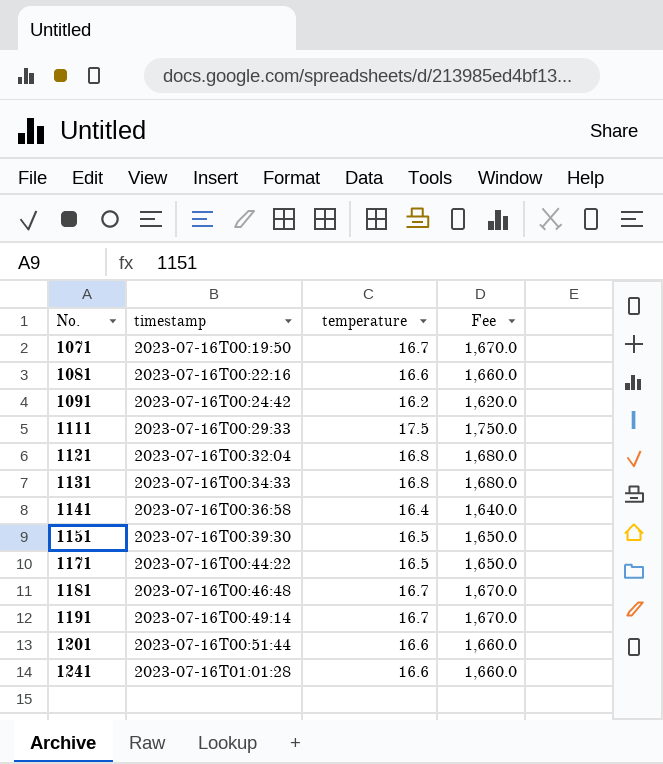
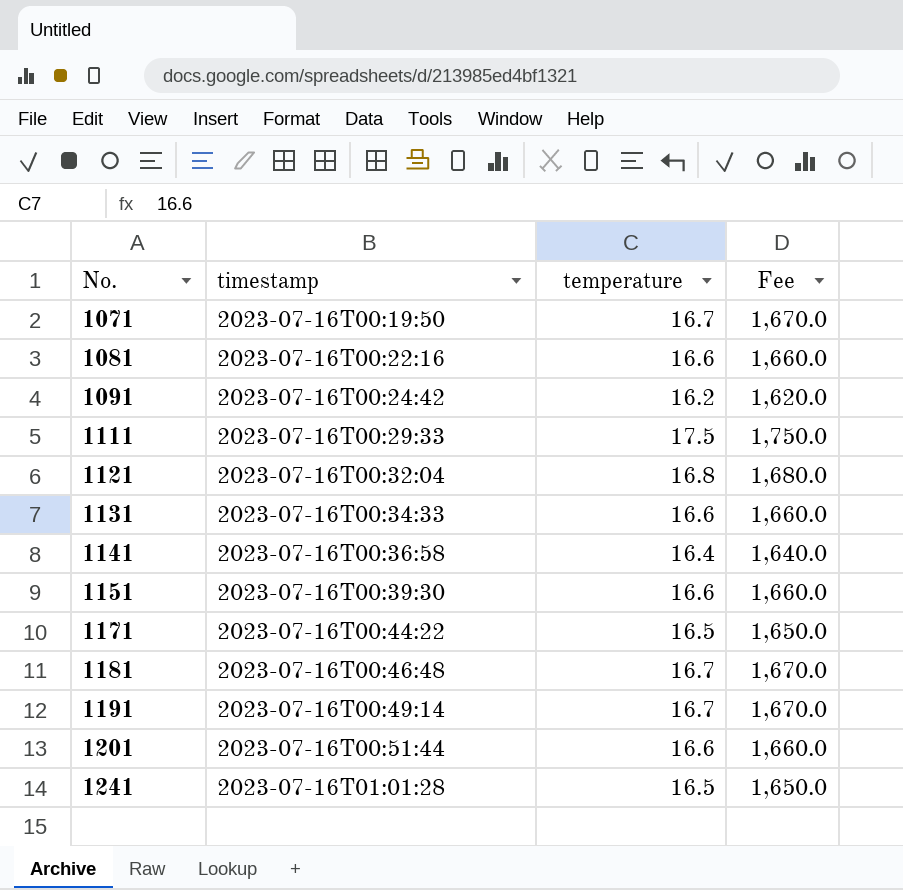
1131 | temperature: 16.8 -> 16.6
1131 | Fee: 1,680.0 -> 1,660.0
1151 | temperature: 16.5 -> 16.6
1151 | Fee: 1,650.0 -> 1,660.0
1241 | temperature: 16.6 -> 16.5
1241 | Fee: 1,660.0 -> 1,650.0

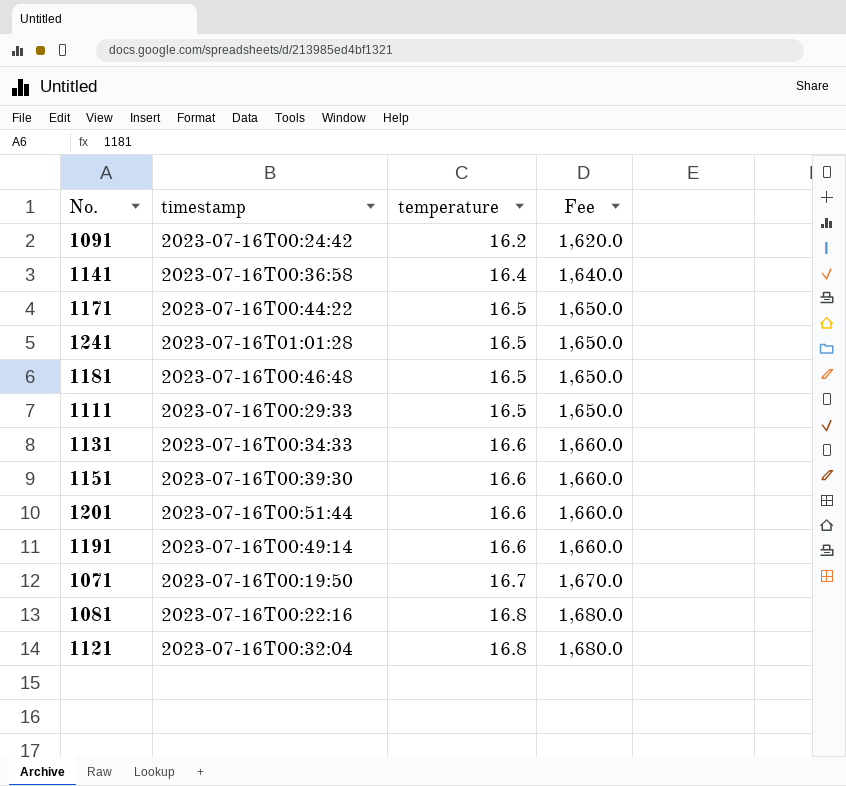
row order: No. ascending -> temperature ascending
1181 | temperature: 16.7 -> 16.5
1181 | Fee: 1,670.0 -> 1,650.0
1111 | temperature: 17.5 -> 16.5
1111 | Fee: 1,750.0 -> 1,650.0
1191 | temperature: 16.7 -> 16.6
1191 | Fee: 1,670.0 -> 1,660.0
1081 | temperature: 16.6 -> 16.8
1081 | Fee: 1,660.0 -> 1,680.0

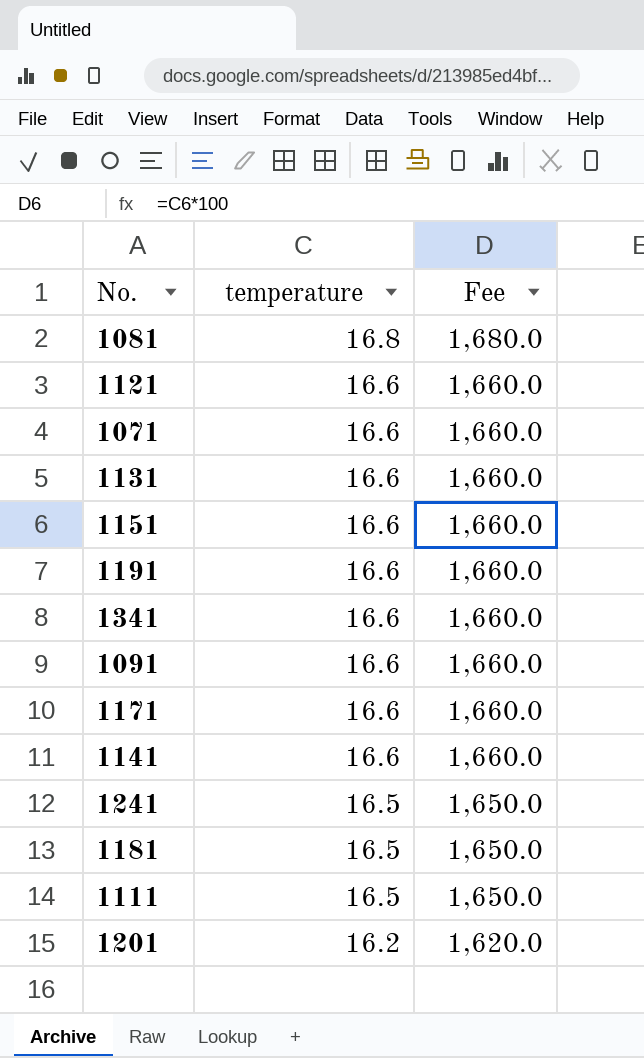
row order: temperature ascending -> temperature descending
column timestamp | position: 2 -> none
1121 | temperature: 16.8 -> 16.6
1121 | Fee: 1,680.0 -> 1,660.0
1071 | temperature: 16.7 -> 16.6
1071 | Fee: 1,670.0 -> 1,660.0
row 1341: none -> 16.6 | 1,660.0
1091 | temperature: 16.2 -> 16.6
1091 | Fee: 1,620.0 -> 1,660.0
1171 | temperature: 16.5 -> 16.6
1171 | Fee: 1,650.0 -> 1,660.0
1141 | temperature: 16.4 -> 16.6
1141 | Fee: 1,640.0 -> 1,660.0
1201 | temperature: 16.6 -> 16.2
1201 | Fee: 1,660.0 -> 1,620.0

